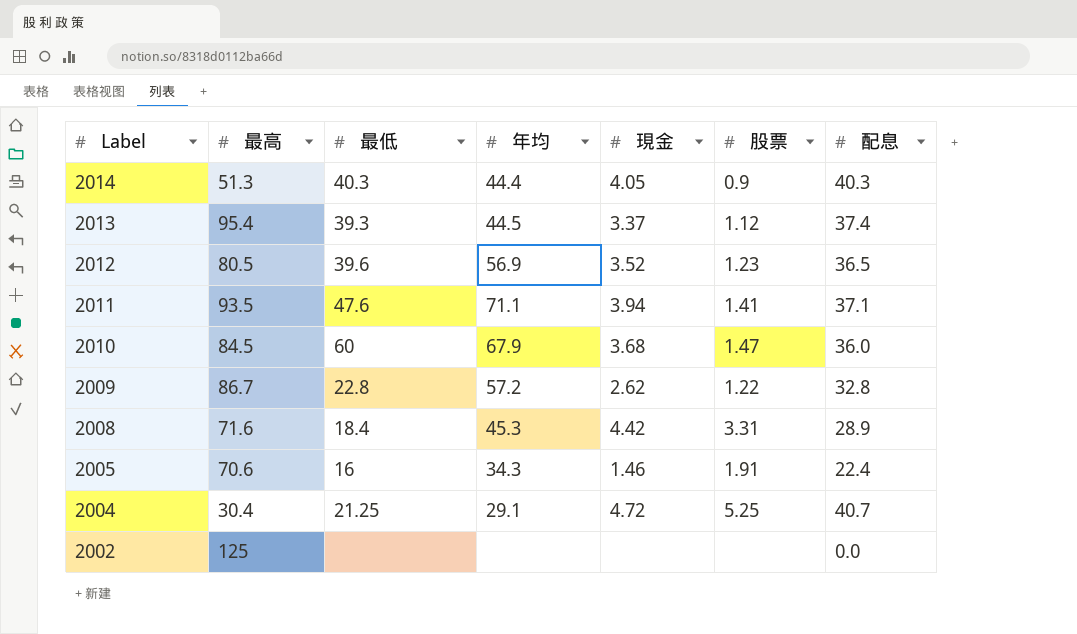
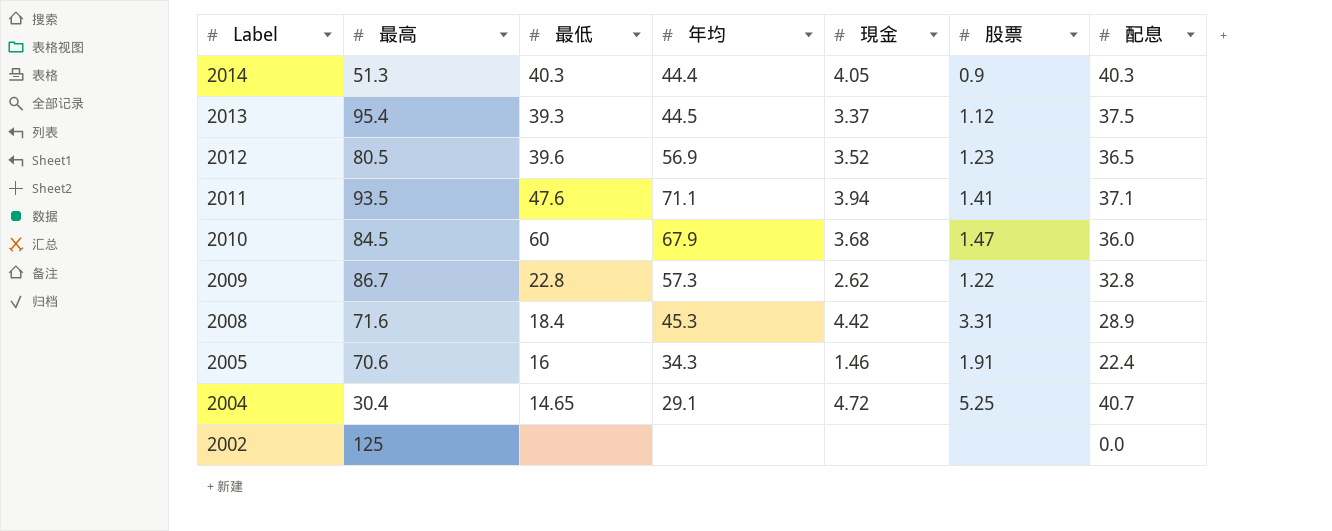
2013 | 配息: 37.4 -> 37.5
2009 | 年均: 57.2 -> 57.3
2004 | 最低: 21.25 -> 14.65

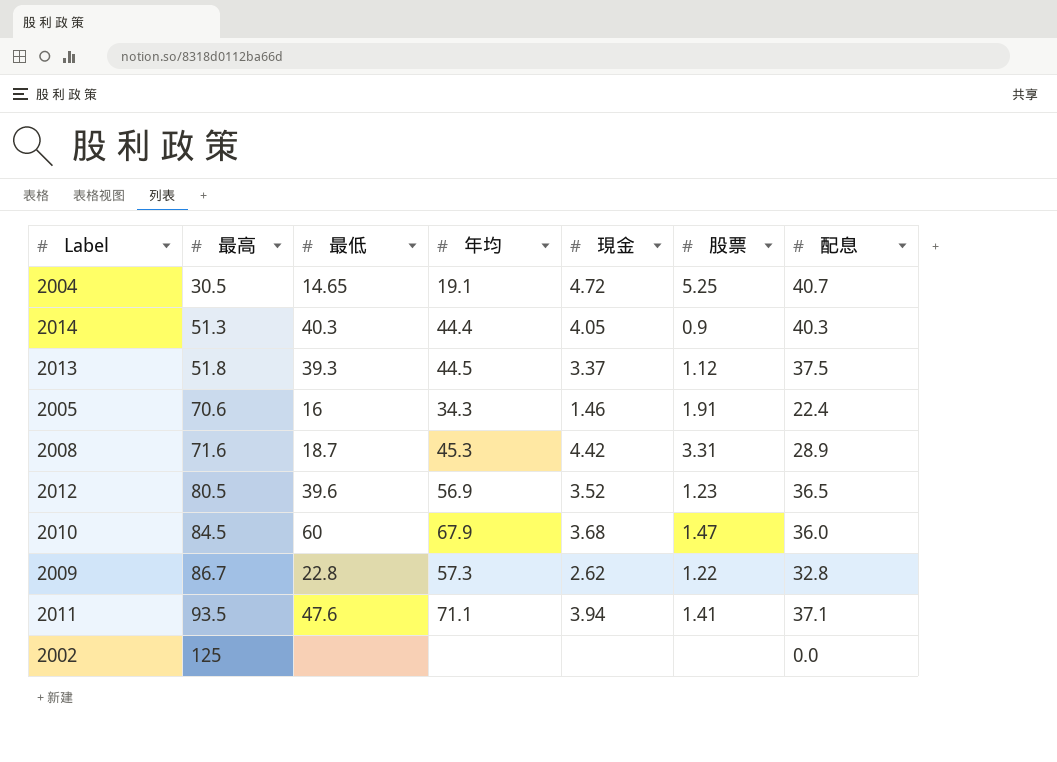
row order: Label descending -> 最高 ascending
2004 | 最高: 30.4 -> 30.5
2004 | 年均: 29.1 -> 19.1
2013 | 最高: 95.4 -> 51.8
2008 | 最低: 18.4 -> 18.7

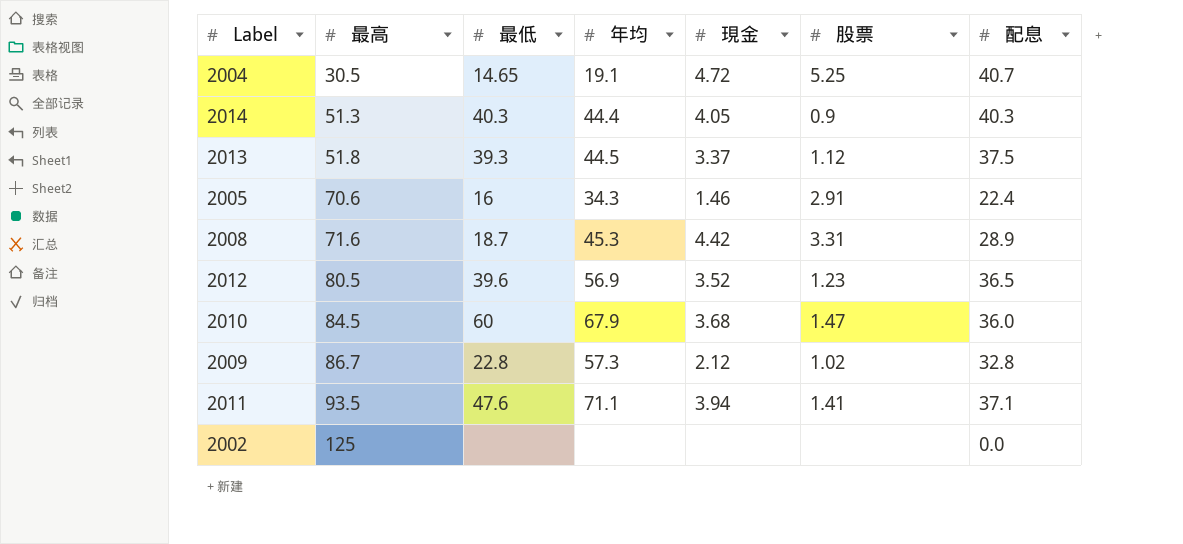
2005 | 股票: 1.91 -> 2.91
2009 | 現金: 2.62 -> 2.12
2009 | 股票: 1.22 -> 1.02

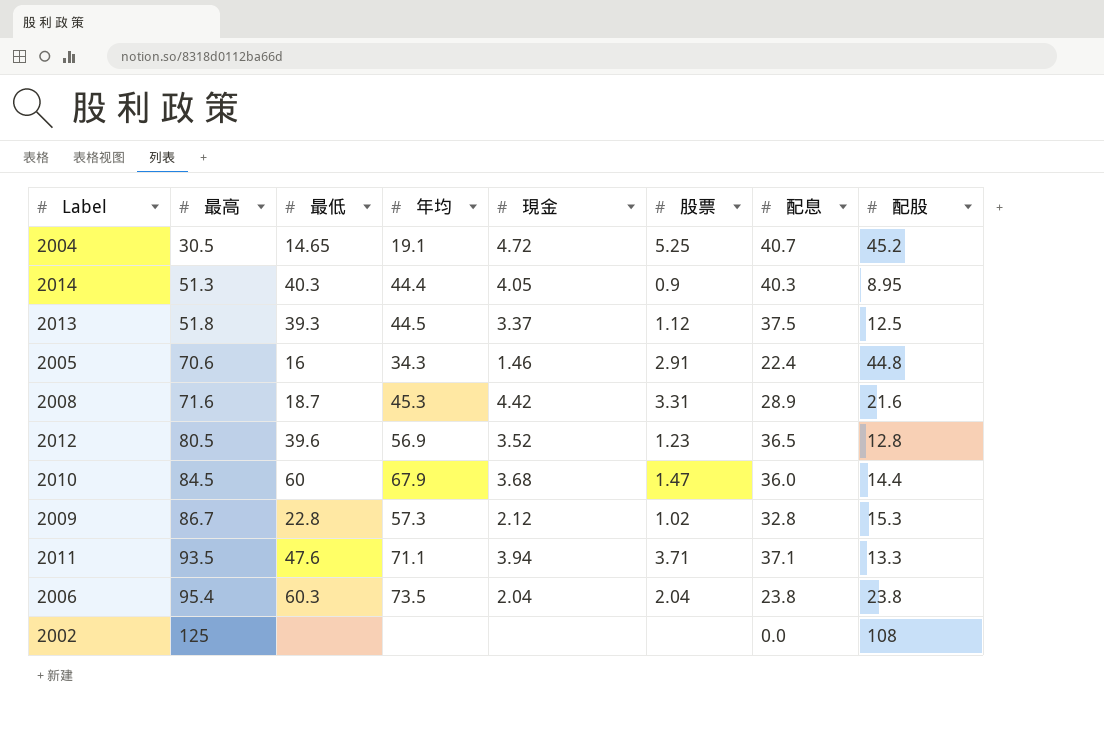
column 配股 | position: none -> 8
2011 | 股票: 1.41 -> 3.71
row 2006: none -> 95.4 | 60.3 | 73.5 | 2.04 | 2.04 | 23.8 | 23.8

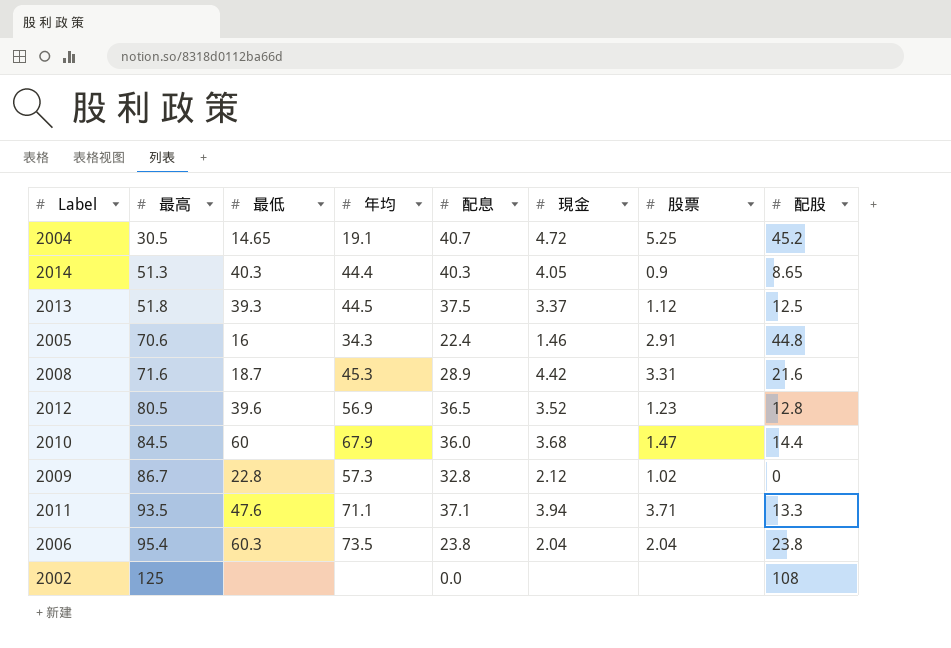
column 配息 | position: 7 -> 5
2014 | 配股: 8.95 -> 8.65
2009 | 配股: 15.3 -> 0

